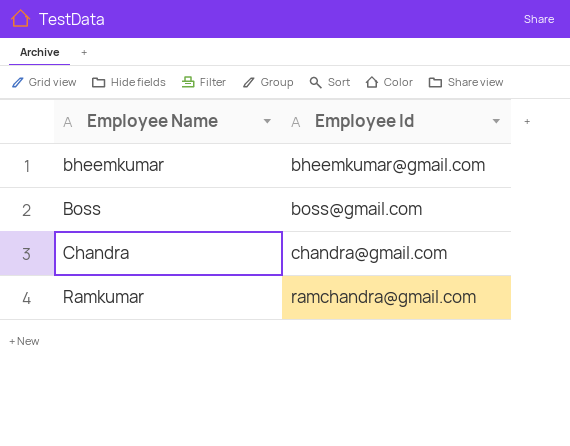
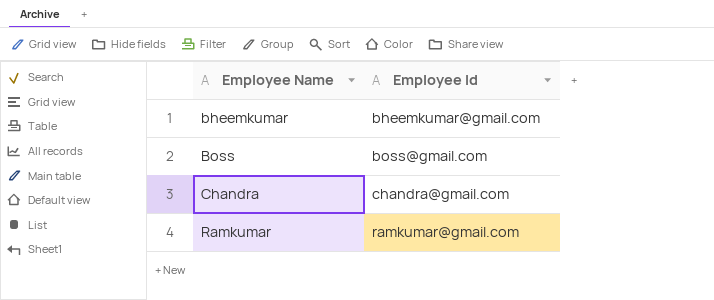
Ramkumar | Employee Id: ramchandra@gmail.com -> ramkumar@gmail.com

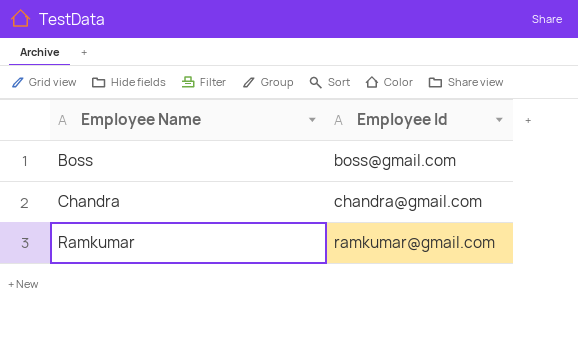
row bheemkumar: bheemkumar@gmail.com -> none

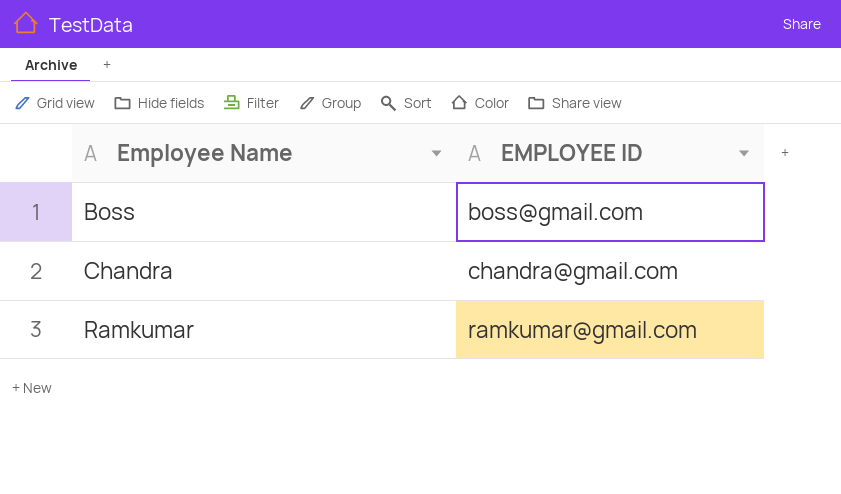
column name: Employee Id -> EMPLOYEE ID

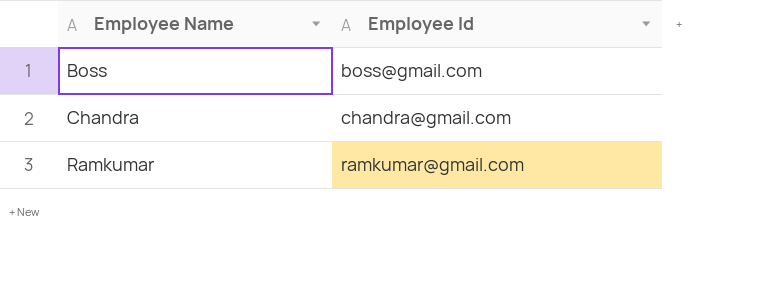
column name: EMPLOYEE ID -> Employee Id

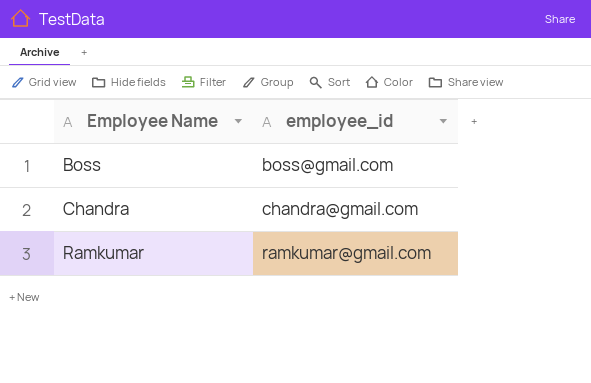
column name: Employee Id -> employee_id

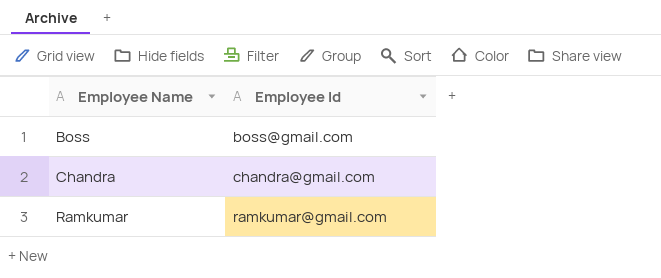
column name: employee_id -> Employee Id

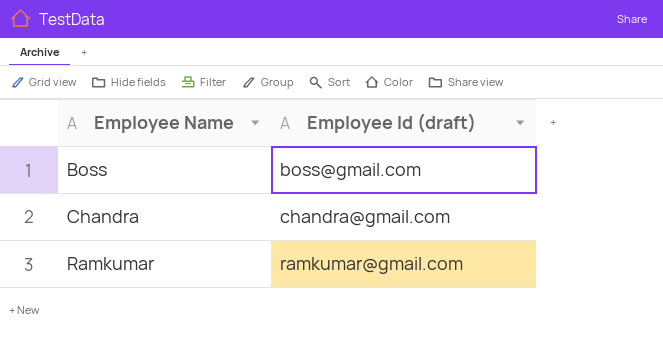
column name: Employee Id -> Employee Id (draft)

